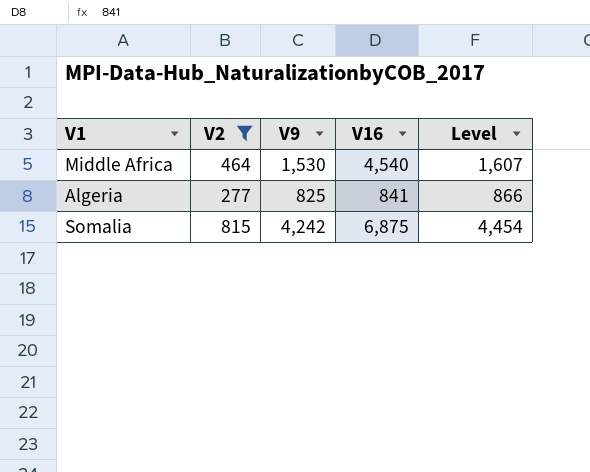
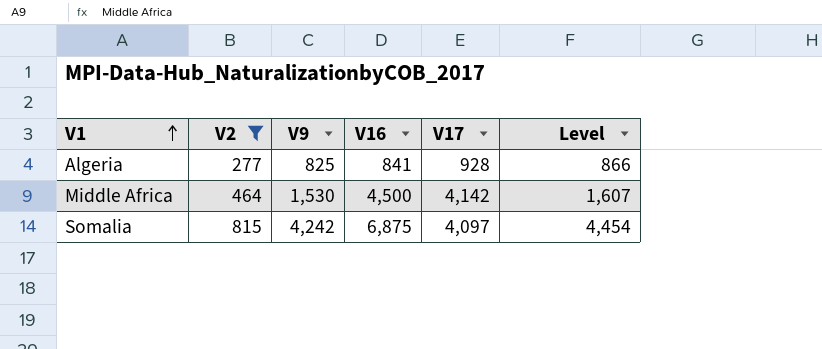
row order: none -> V1 ascending
column V17 | position: none -> 5
Middle Africa | V16: 4,540 -> 4,500

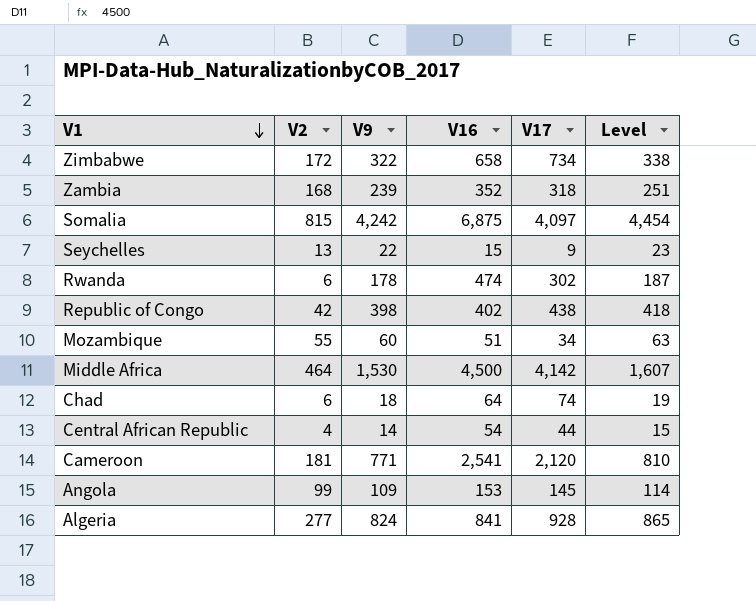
filter: V2 >= 277 -> none
row order: V1 ascending -> V1 descending
Algeria | V9: 825 -> 824
Algeria | Level: 866 -> 865

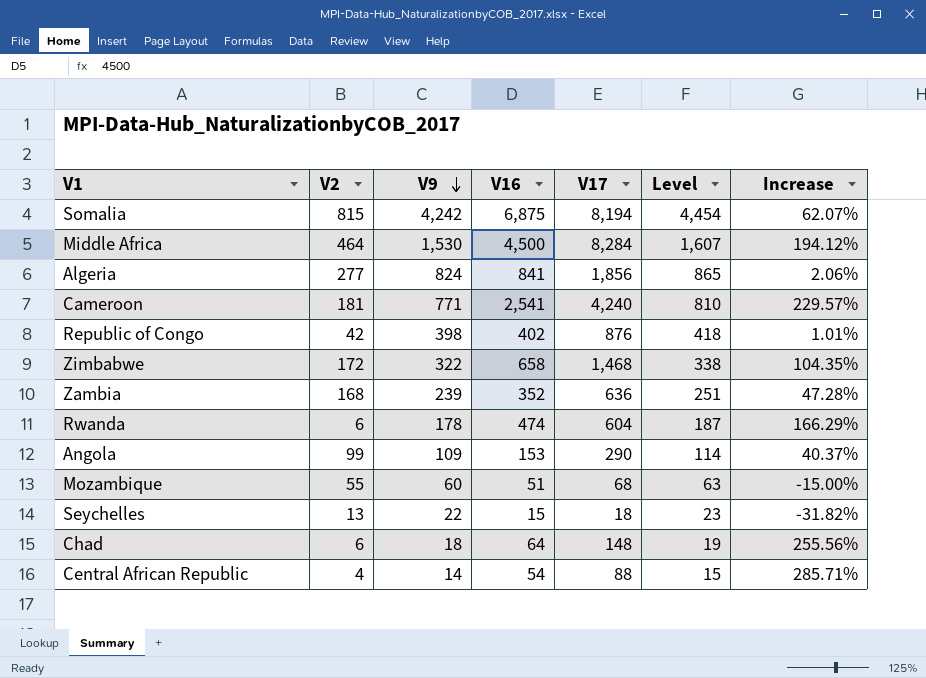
row order: V1 descending -> V9 descending
column Increase | formula: none -> ([V16] - [V9]) / [V9]
Somalia | V17: 4,097 -> 8,194
Middle Africa | V17: 4,142 -> 8,284
Algeria | V17: 928 -> 1,856
Cameroon | V17: 2,120 -> 4,240
Republic of Congo | V17: 438 -> 876
Zimbabwe | V17: 734 -> 1,468
Zambia | V17: 318 -> 636
Rwanda | V17: 302 -> 604
Angola | V17: 145 -> 290
Mozambique | V17: 34 -> 68
Seychelles | V17: 9 -> 18
Chad | V17: 74 -> 148
Central African Republic | V17: 44 -> 88

